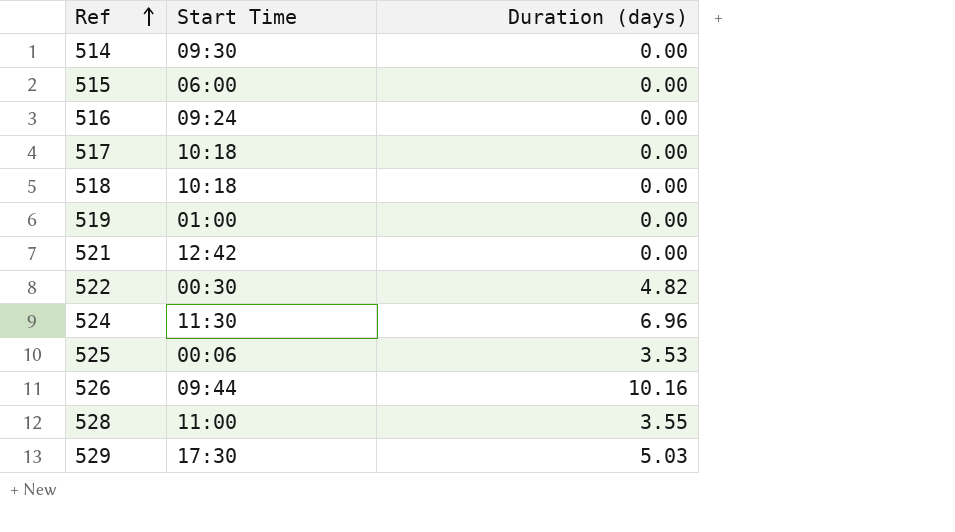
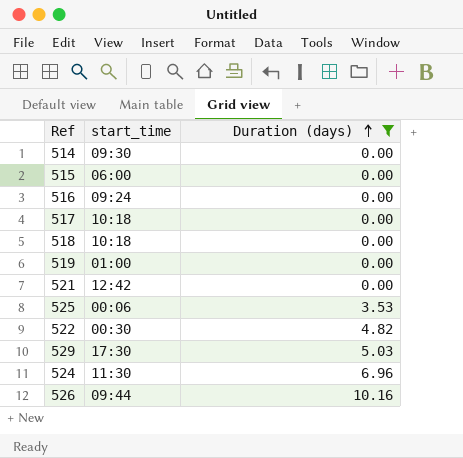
filter: none -> Duration (days) != 3.55
row order: Ref ascending -> Duration (days) ascending
column name: Start Time -> start_time

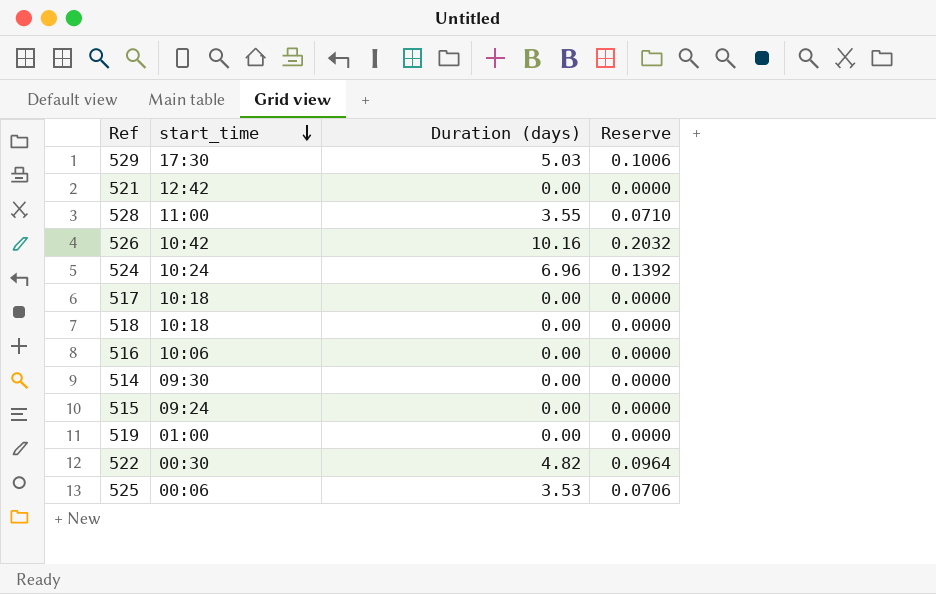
filter: Duration (days) != 3.55 -> none
row order: Duration (days) ascending -> start_time descending
column Reserve | formula: none -> [Duration (days)] * 0.02
526 | start_time: 09:44 -> 10:42
524 | start_time: 11:30 -> 10:24
516 | start_time: 09:24 -> 10:06
515 | start_time: 06:00 -> 09:24

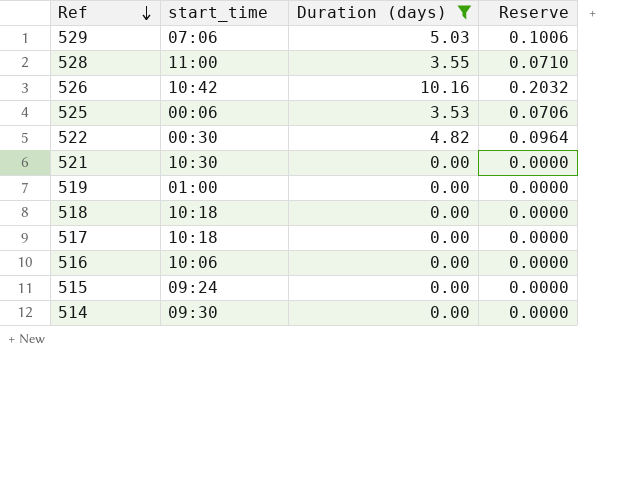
filter: none -> Duration (days) != 6.96
row order: start_time descending -> Ref descending
529 | start_time: 17:30 -> 07:06
521 | start_time: 12:42 -> 10:30

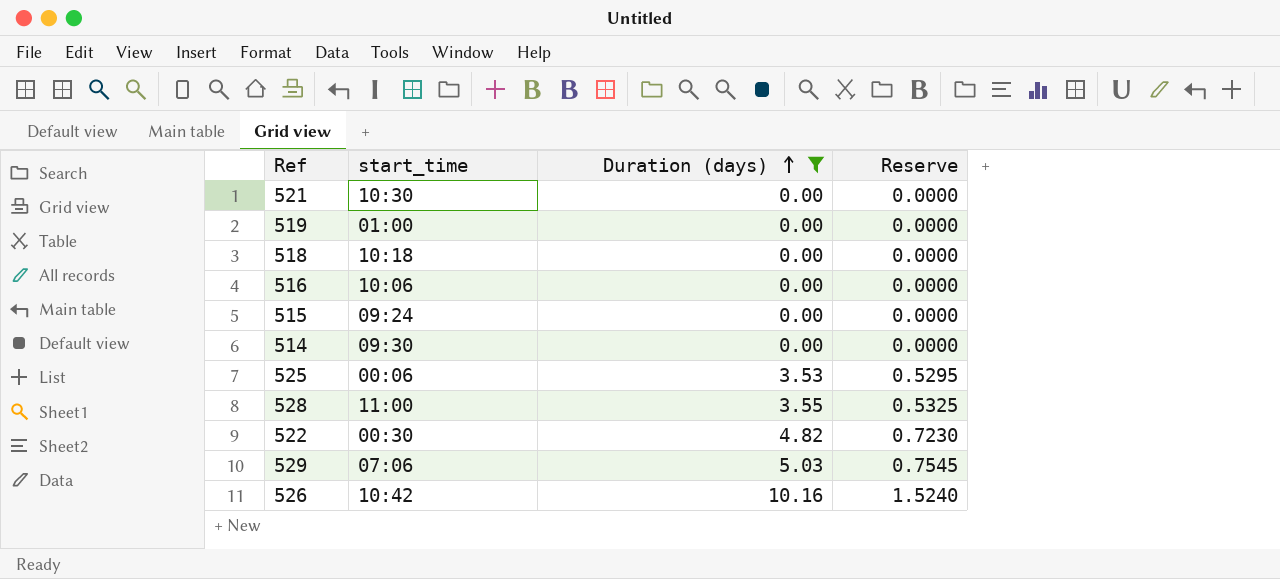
row order: Ref descending -> Duration (days) ascending
column Reserve | formula: [Duration (days)] * 0.02 -> [Duration (days)] * 0.15
row 517: 10:18 | 0.00 | 0.0000 -> none

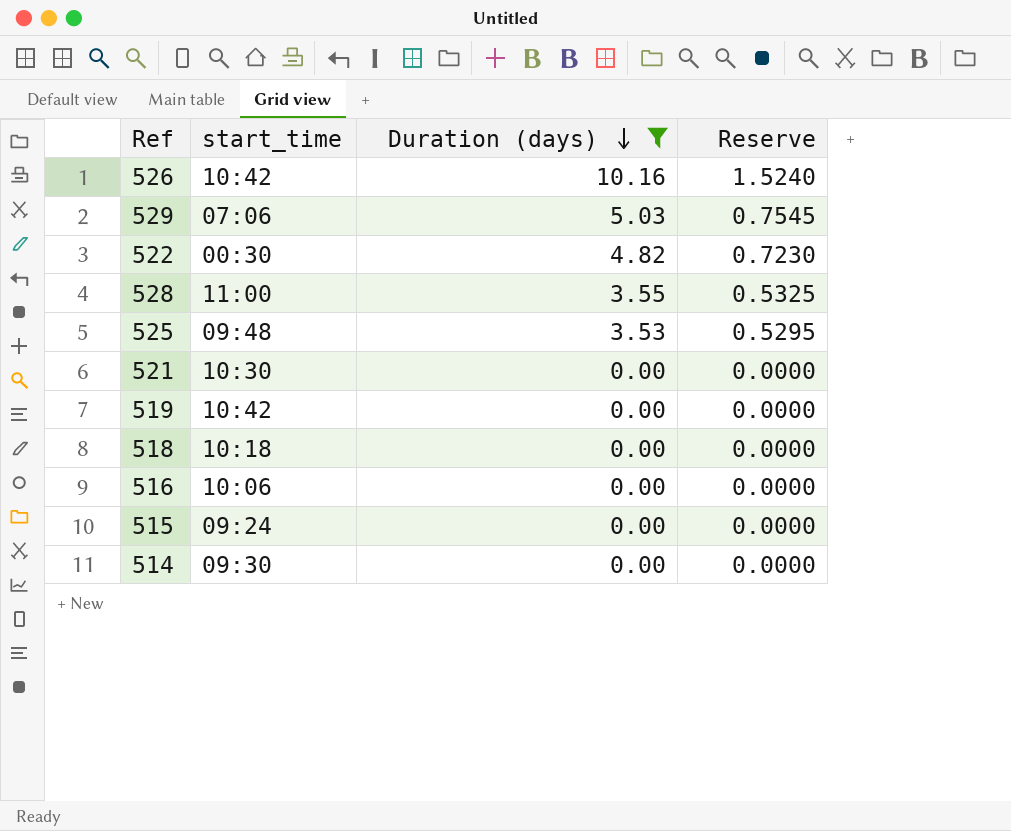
row order: Duration (days) ascending -> Duration (days) descending
525 | start_time: 00:06 -> 09:48
519 | start_time: 01:00 -> 10:42

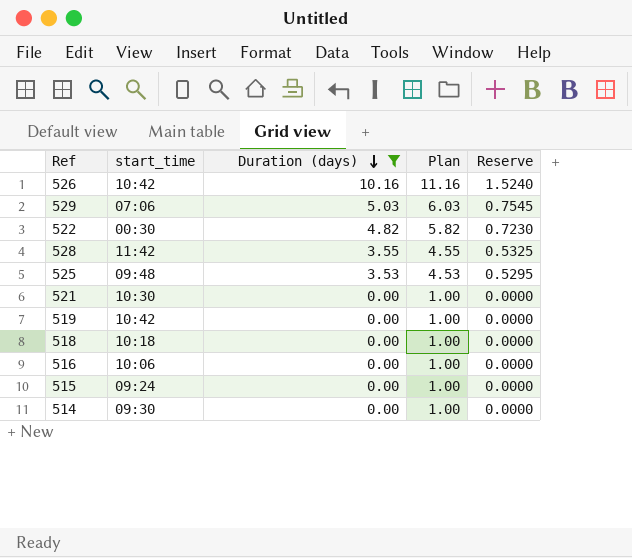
column Plan | formula: none -> [Duration (days)] + 1
528 | start_time: 11:00 -> 11:42

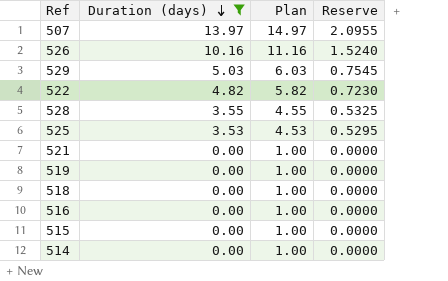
column start_time | position: 2 -> none
row 507: none -> 13.97 | 14.97 | 2.0955

